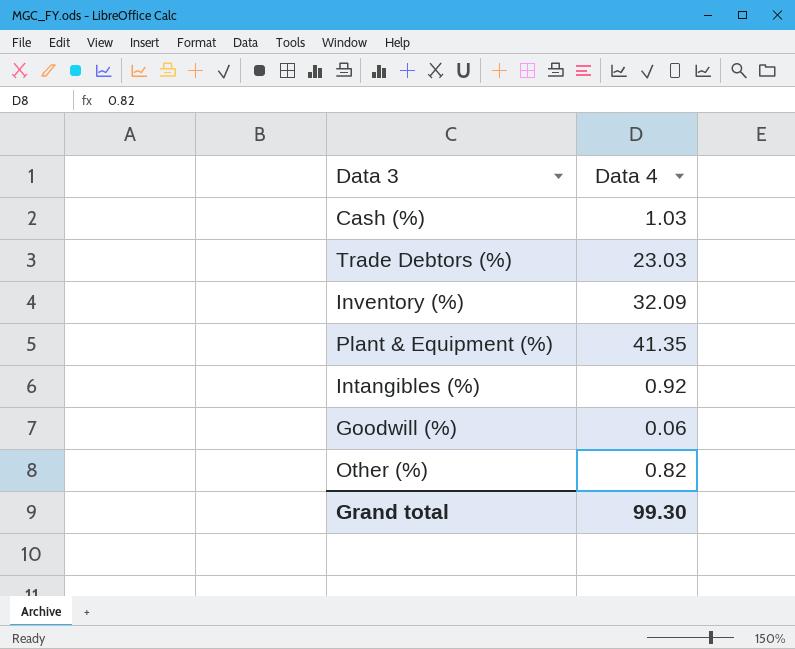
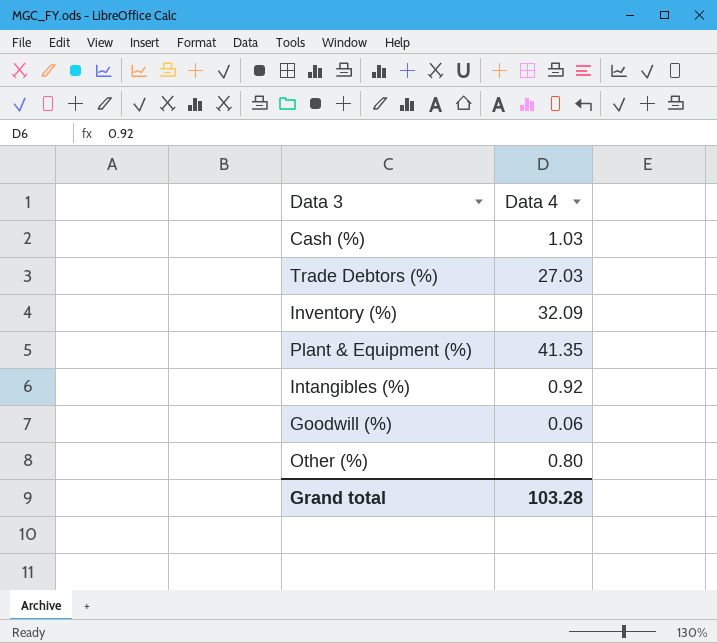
Trade Debtors (%) | Data 4: 23.03 -> 27.03
Other (%) | Data 4: 0.82 -> 0.80
Grand total | Data 4: 99.30 -> 103.28

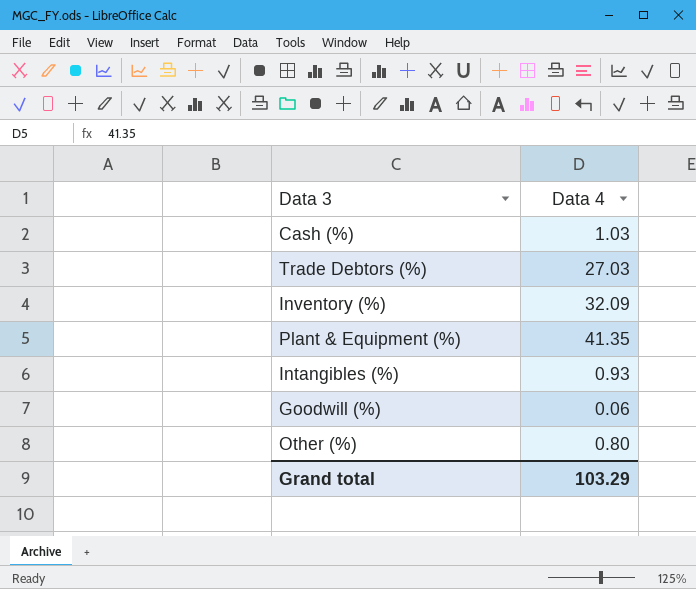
Intangibles (%) | Data 4: 0.92 -> 0.93
Grand total | Data 4: 103.28 -> 103.29

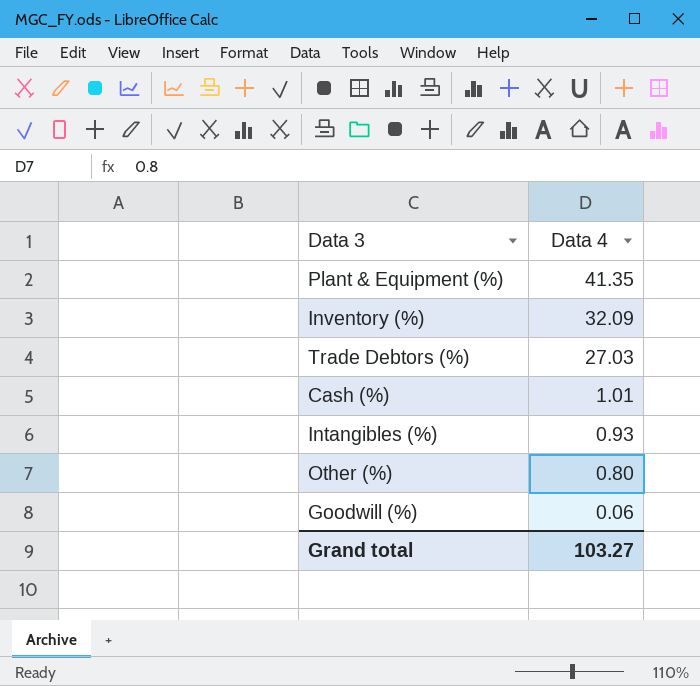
row order: none -> Data 4 descending
Cash (%) | Data 4: 1.03 -> 1.01
Grand total | Data 4: 103.29 -> 103.27

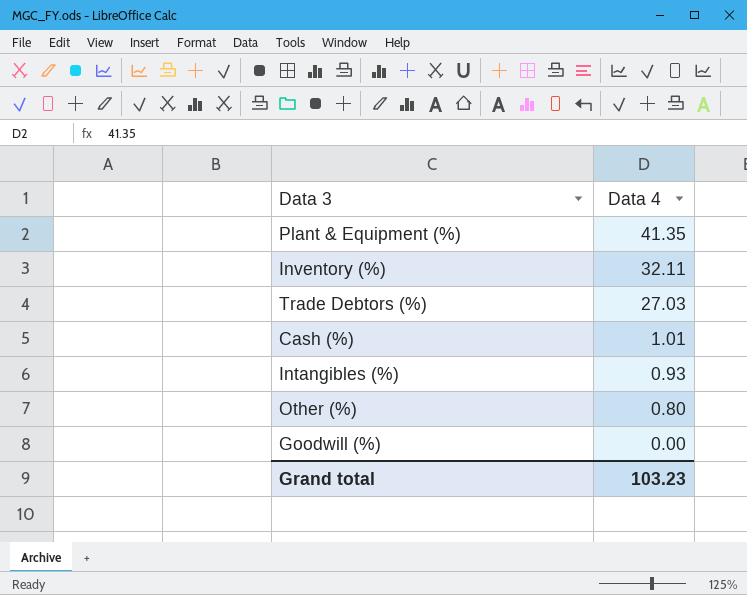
Inventory (%) | Data 4: 32.09 -> 32.11
Goodwill (%) | Data 4: 0.06 -> 0.00
Grand total | Data 4: 103.27 -> 103.23

